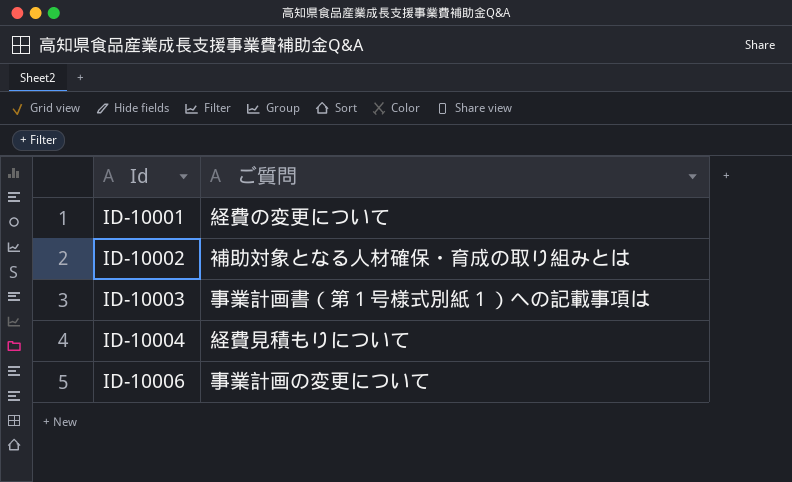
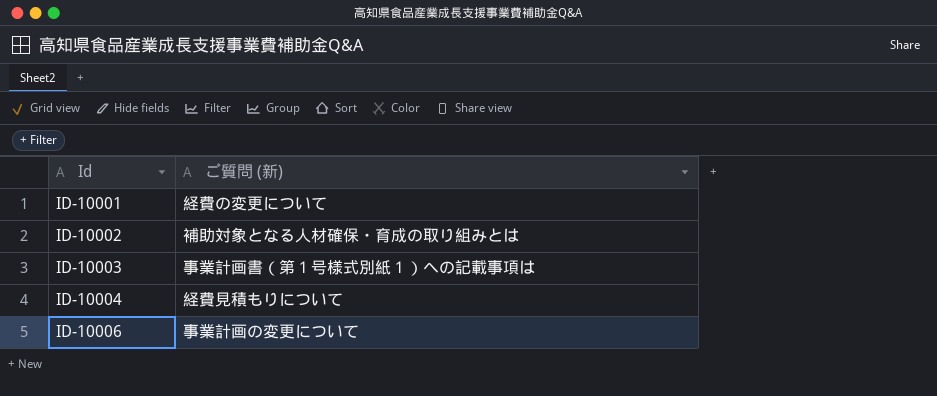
column name: ご質問 -> ご質問 (新)

